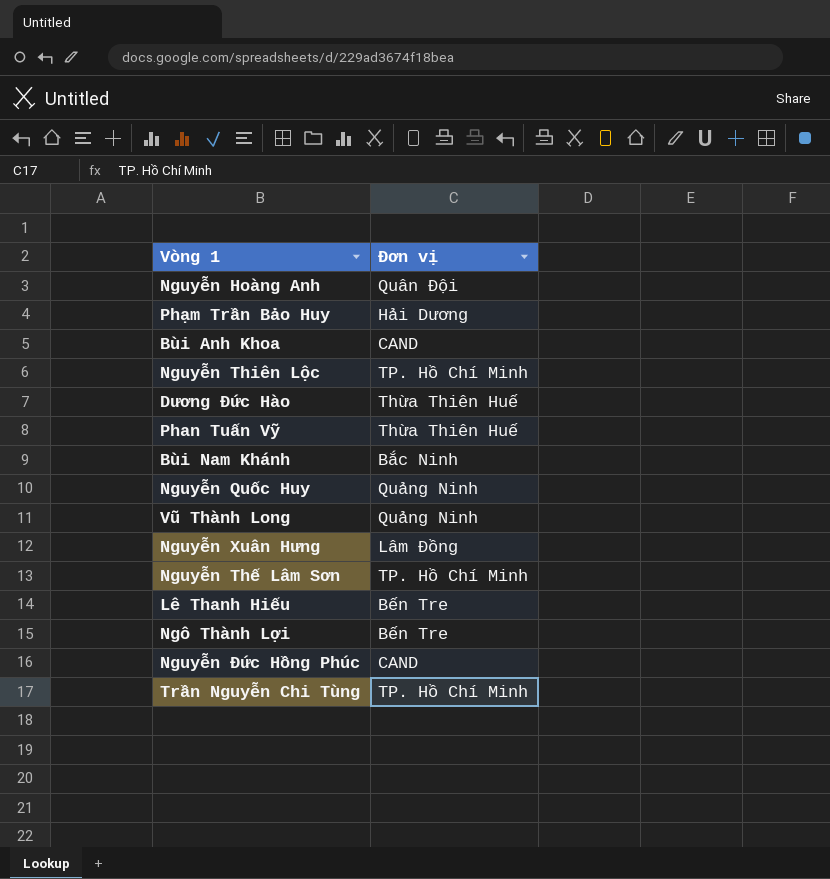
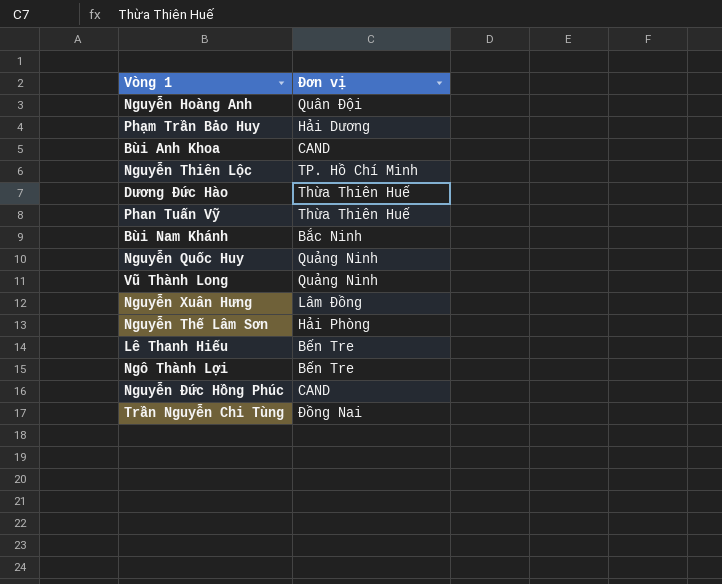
Nguyễn Thế Lâm Sơn | Đơn vị: TP. Hồ Chí Minh -> Hải Phòng
Trần Nguyễn Chi Tùng | Đơn vị: TP. Hồ Chí Minh -> Đồng Nai

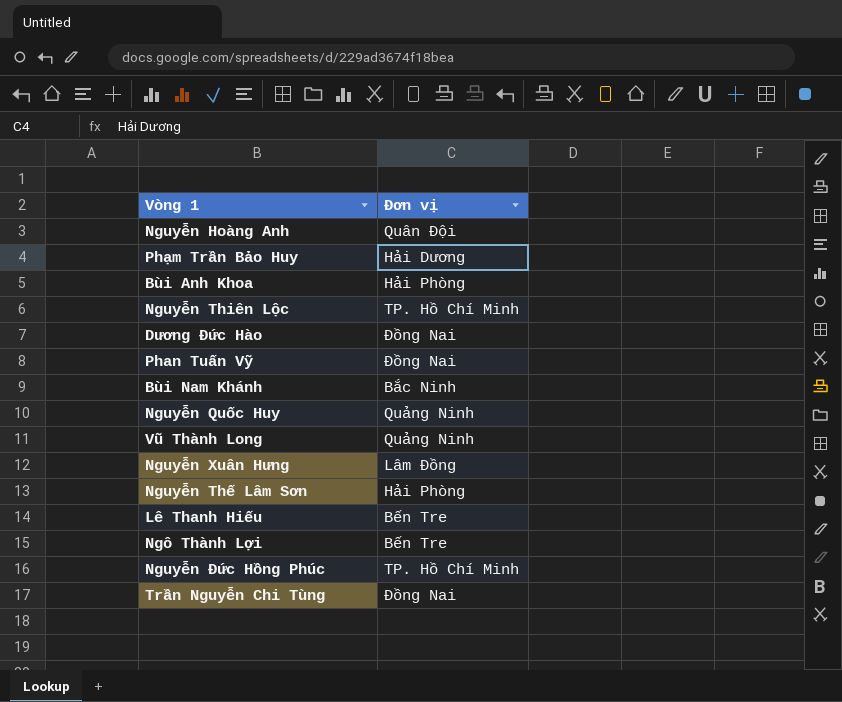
Bùi Anh Khoa | Đơn vị: CAND -> Hải Phòng
Dương Đức Hào | Đơn vị: Thừa Thiên Huế -> Đồng Nai
Phan Tuấn Vỹ | Đơn vị: Thừa Thiên Huế -> Đồng Nai
Nguyễn Đức Hồng Phúc | Đơn vị: CAND -> TP. Hồ Chí Minh

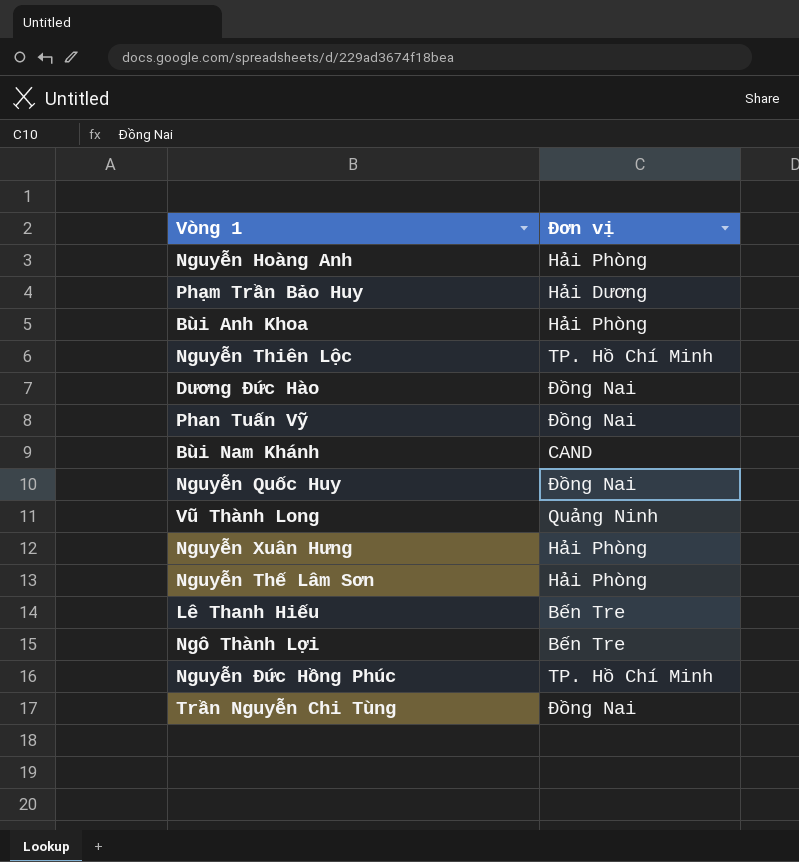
Nguyễn Hoàng Anh | Đơn vị: Quân Đội -> Hải Phòng
Bùi Nam Khánh | Đơn vị: Bắc Ninh -> CAND
Nguyễn Quốc Huy | Đơn vị: Quảng Ninh -> Đồng Nai
Nguyễn Xuân Hưng | Đơn vị: Lâm Đồng -> Hải Phòng

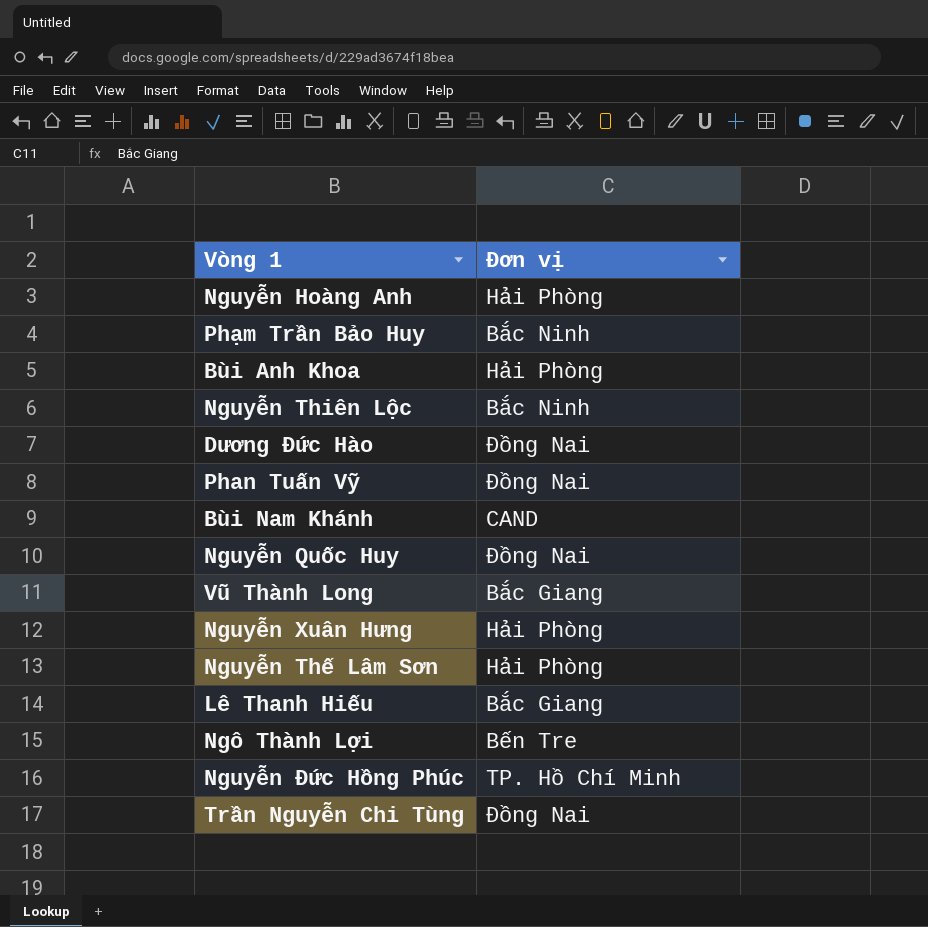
Phạm Trần Bảo Huy | Đơn vị: Hải Dương -> Bắc Ninh
Nguyễn Thiên Lộc | Đơn vị: TP. Hồ Chí Minh -> Bắc Ninh
Vũ Thành Long | Đơn vị: Quảng Ninh -> Bắc Giang
Lê Thanh Hiếu | Đơn vị: Bến Tre -> Bắc Giang

